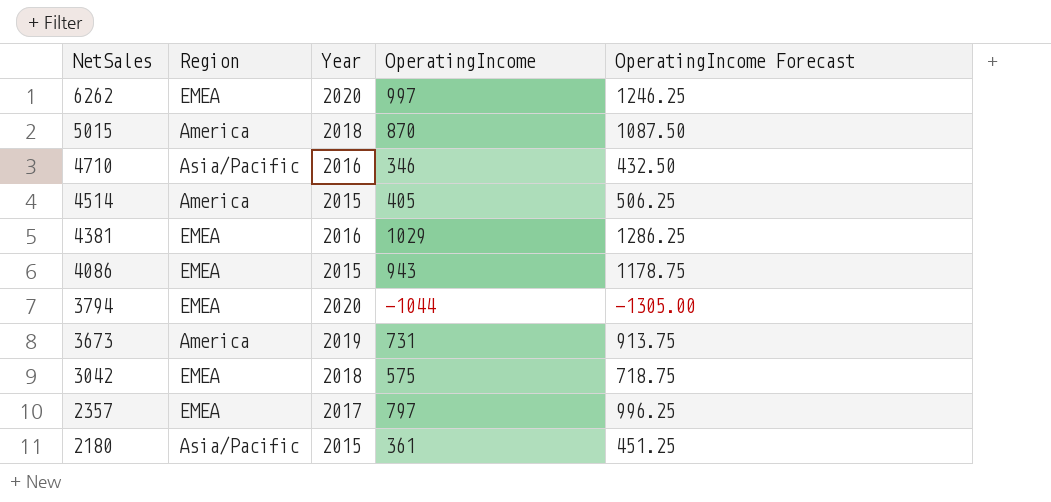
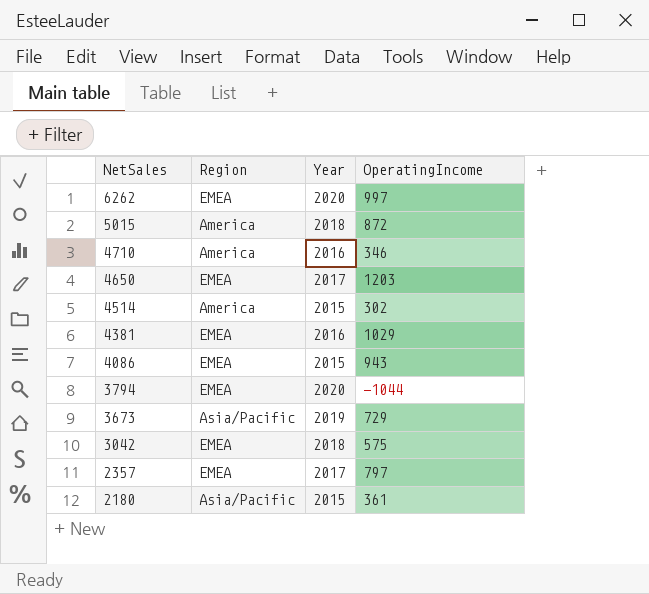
column OperatingIncome Forecast | formula: [OperatingIncome] * 1.25 -> none
5015 | OperatingIncome: 870 -> 872
4710 | Region: Asia/Pacific -> America
row 4650: none -> EMEA | 2017 | 1203
4514 | OperatingIncome: 405 -> 302
3673 | Region: America -> Asia/Pacific
3673 | OperatingIncome: 731 -> 729

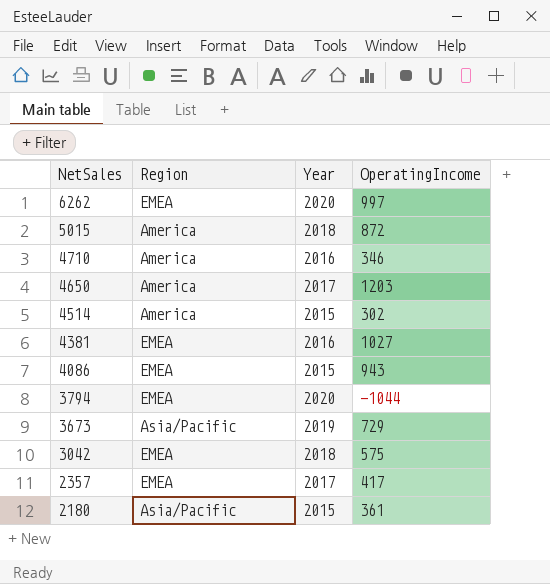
4650 | Region: EMEA -> America
4381 | OperatingIncome: 1029 -> 1027
2357 | OperatingIncome: 797 -> 417

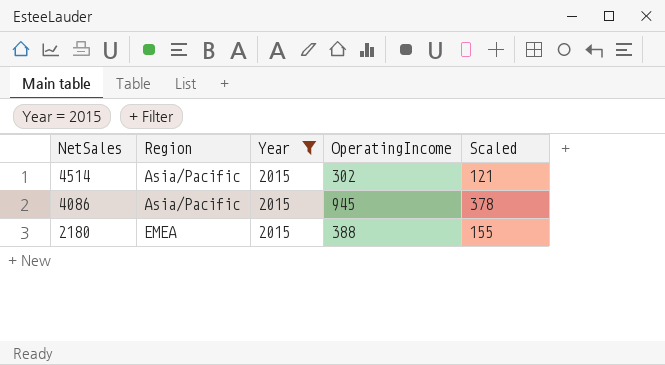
filter: none -> Year = 2015
column Scaled | formula: none -> [OperatingIncome] * 0.4
4514 | Region: America -> Asia/Pacific
4086 | Region: EMEA -> Asia/Pacific
4086 | OperatingIncome: 943 -> 945
2180 | Region: Asia/Pacific -> EMEA
2180 | OperatingIncome: 361 -> 388

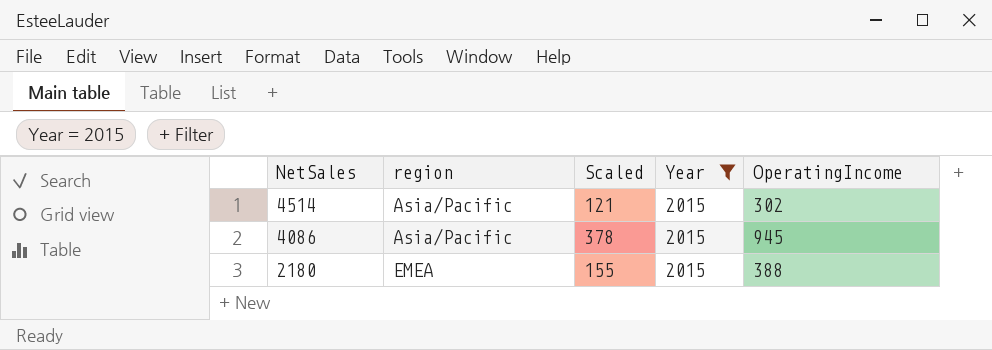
column name: Region -> region
column Scaled | position: 5 -> 3

